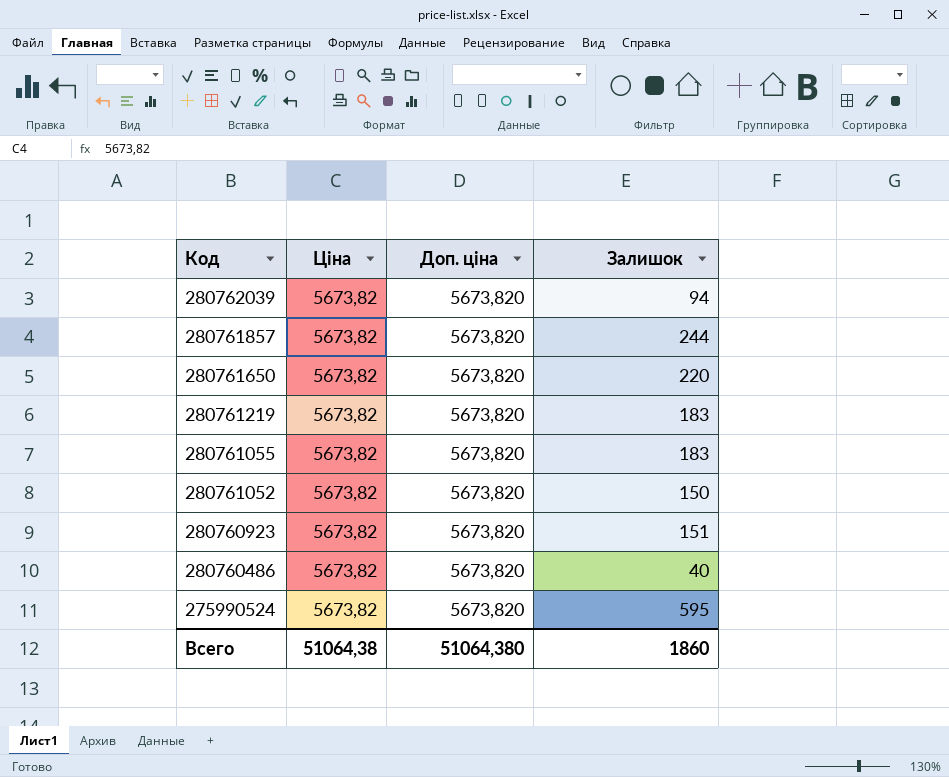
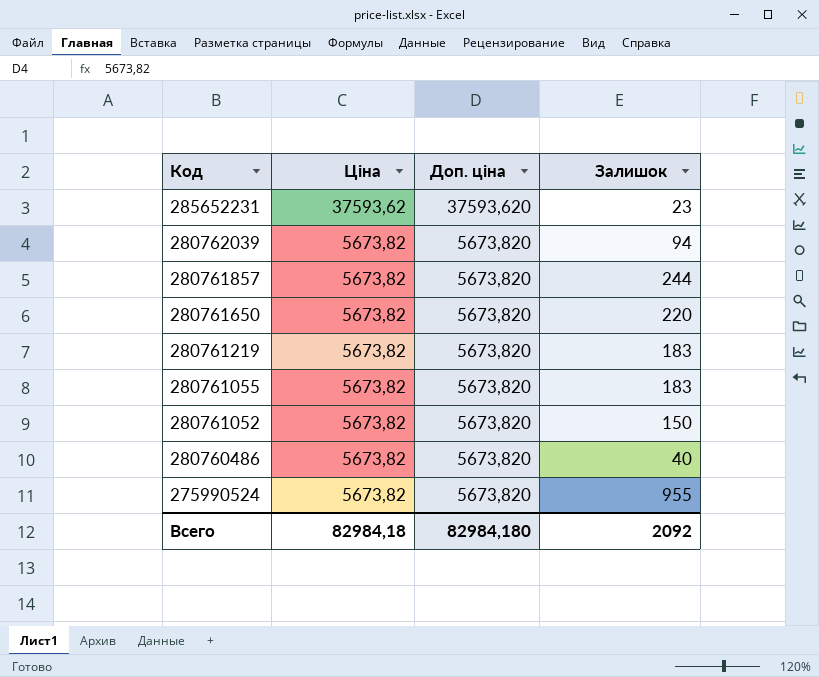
row 280760923: 5673,82 | 5673,820 | 151 -> none
row 285652231: none -> 37593,62 | 37593,620 | 23
275990524 | Залишок: 595 -> 955
Всего | Ціна: 51064,38 -> 82984,18
Всего | Доп. ціна: 51064,380 -> 82984,180
Всего | Залишок: 1860 -> 2092

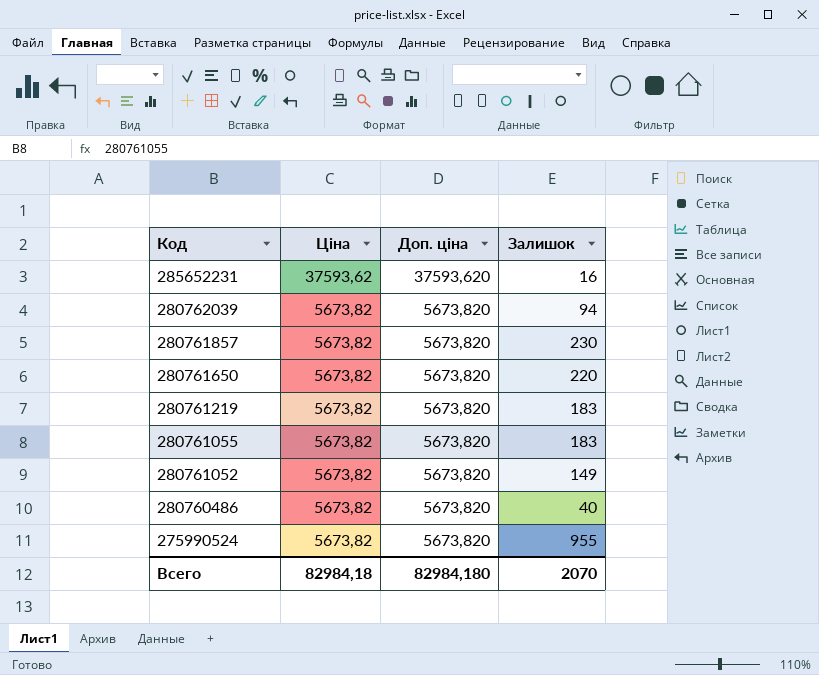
285652231 | Залишок: 23 -> 16
280761857 | Залишок: 244 -> 230
280761052 | Залишок: 150 -> 149
Всего | Залишок: 2092 -> 2070

